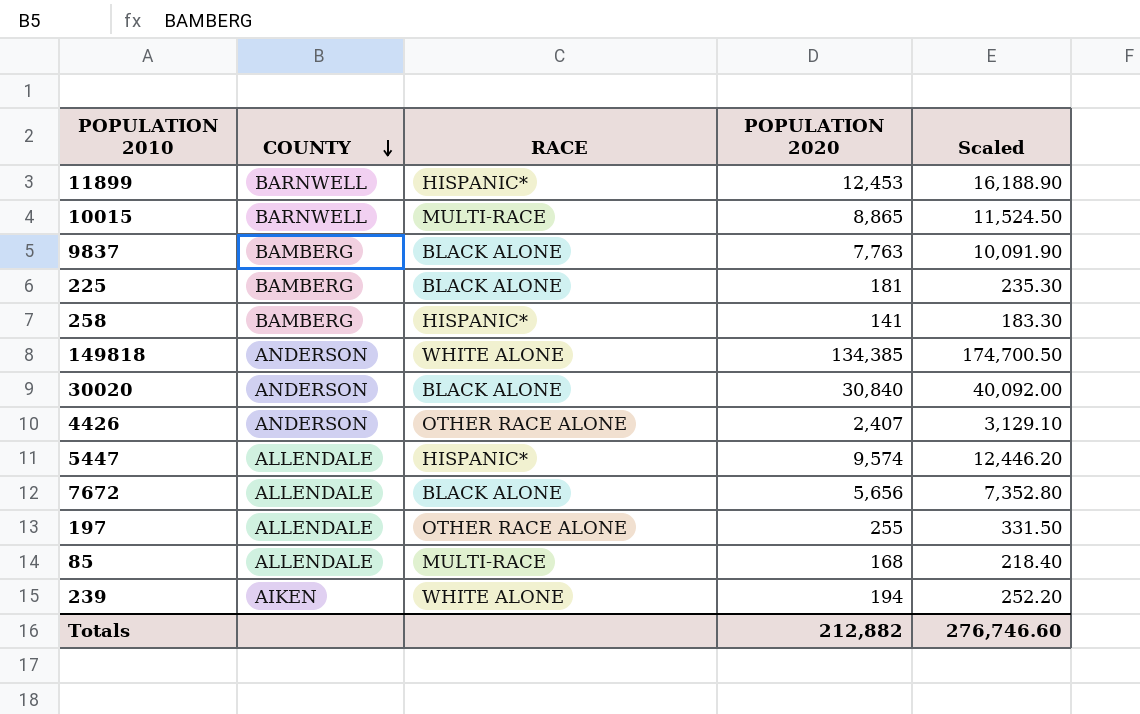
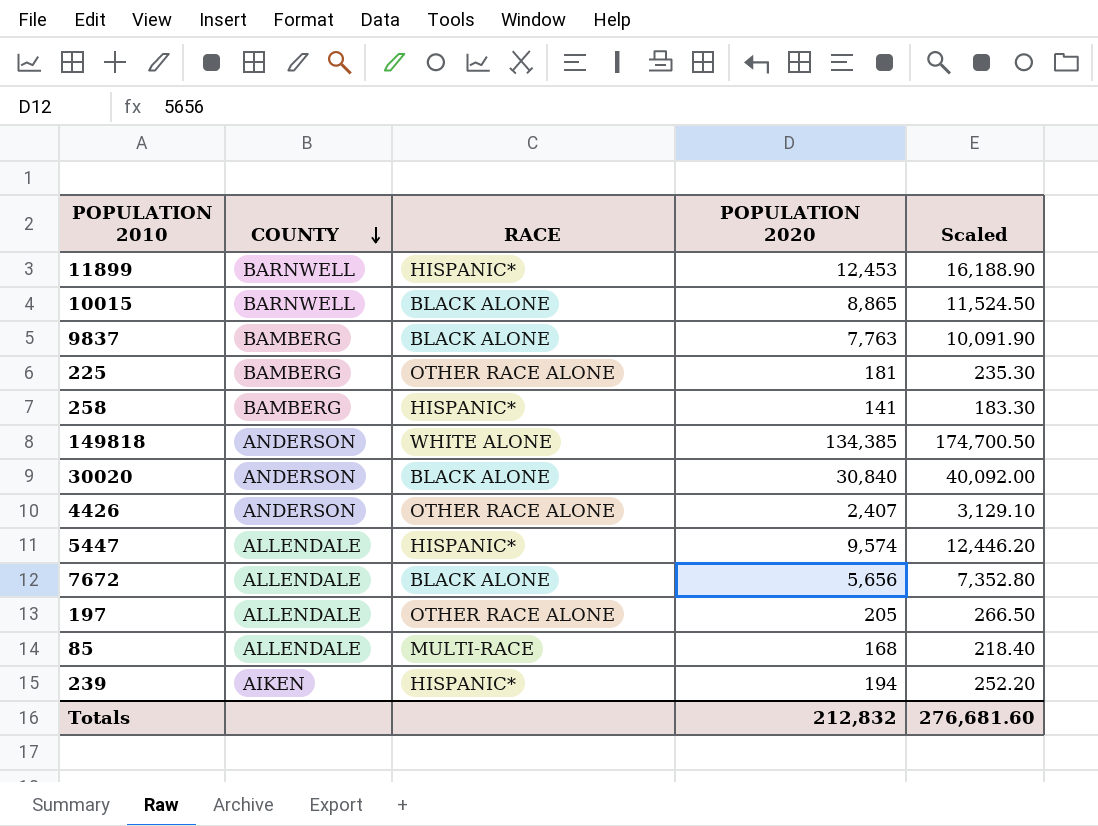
10015 | RACE: MULTI-RACE -> BLACK ALONE
225 | RACE: BLACK ALONE -> OTHER RACE ALONE
197 | POPULATION 2020: 255 -> 205
197 | Scaled: 331.50 -> 266.50
239 | RACE: WHITE ALONE -> HISPANIC*
Totals | POPULATION 2020: 212,882 -> 212,832
Totals | Scaled: 276,746.60 -> 276,681.60

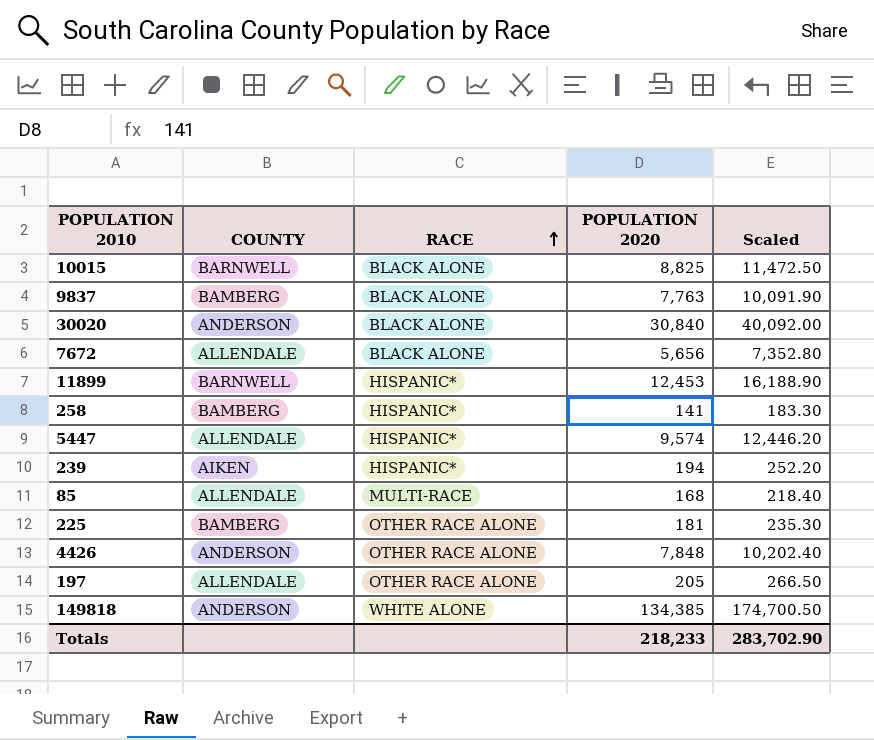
row order: COUNTY descending -> RACE ascending
10015 | POPULATION 2020: 8,865 -> 8,825
10015 | Scaled: 11,524.50 -> 11,472.50
4426 | POPULATION 2020: 2,407 -> 7,848
4426 | Scaled: 3,129.10 -> 10,202.40
Totals | POPULATION 2020: 212,832 -> 218,233
Totals | Scaled: 276,681.60 -> 283,702.90

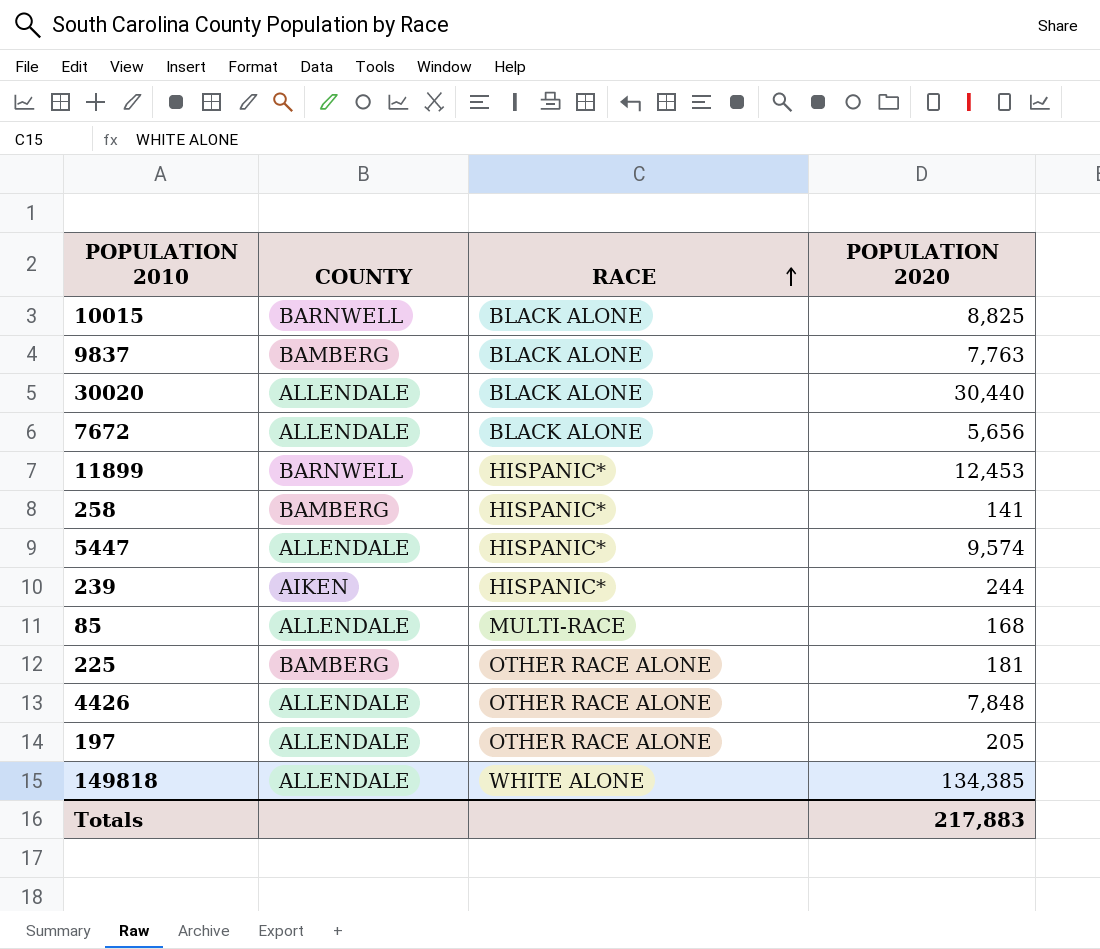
column Scaled | formula: [POPULATION 2020] * 1.3 -> none
30020 | COUNTY: ANDERSON -> ALLENDALE
30020 | POPULATION 2020: 30,840 -> 30,440
239 | POPULATION 2020: 194 -> 244
4426 | COUNTY: ANDERSON -> ALLENDALE
149818 | COUNTY: ANDERSON -> ALLENDALE
Totals | POPULATION 2020: 218,233 -> 217,883

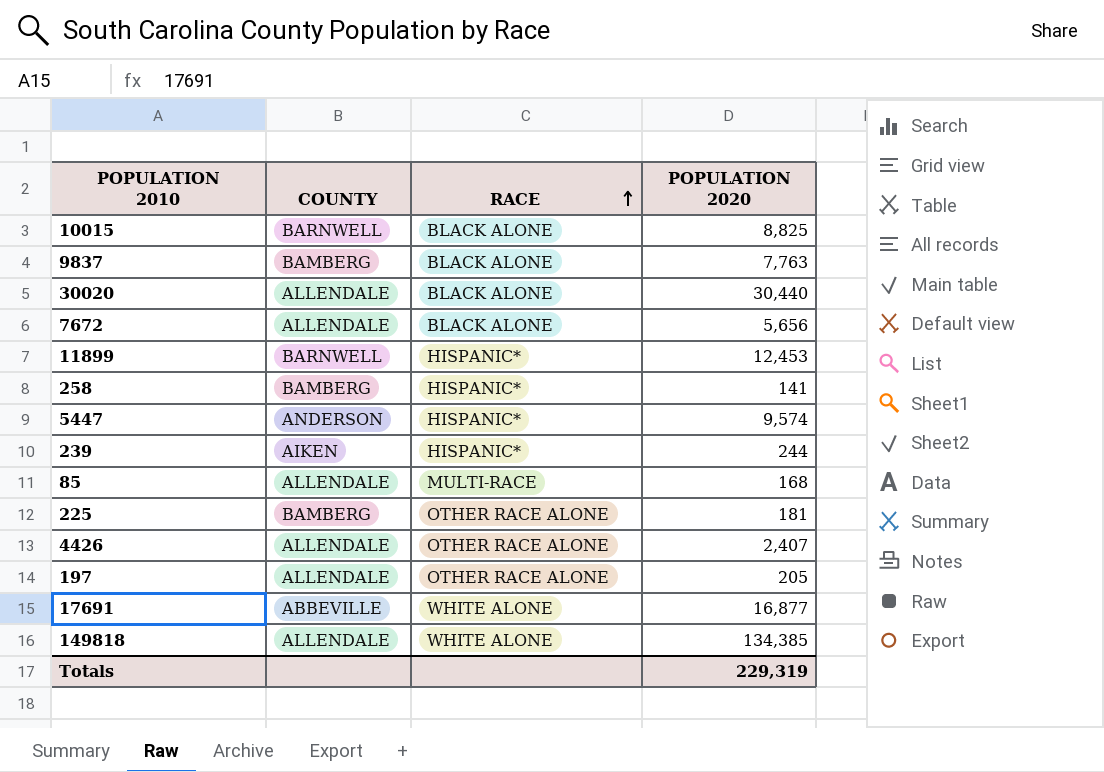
5447 | COUNTY: ALLENDALE -> ANDERSON
4426 | POPULATION 2020: 7,848 -> 2,407
row 17691: none -> ABBEVILLE | WHITE ALONE | 16,877
Totals | POPULATION 2020: 217,883 -> 229,319

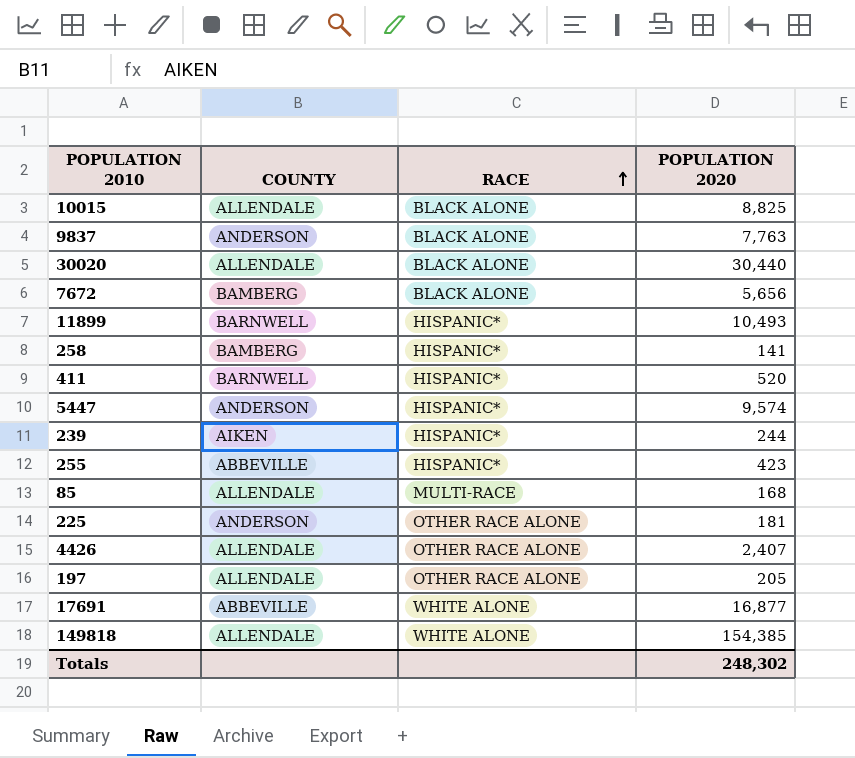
10015 | COUNTY: BARNWELL -> ALLENDALE
9837 | COUNTY: BAMBERG -> ANDERSON
7672 | COUNTY: ALLENDALE -> BAMBERG
11899 | POPULATION 2020: 12,453 -> 10,493
row 411: none -> BARNWELL | HISPANIC* | 520
row 255: none -> ABBEVILLE | HISPANIC* | 423
225 | COUNTY: BAMBERG -> ANDERSON
149818 | POPULATION 2020: 134,385 -> 154,385
Totals | POPULATION 2020: 229,319 -> 248,302

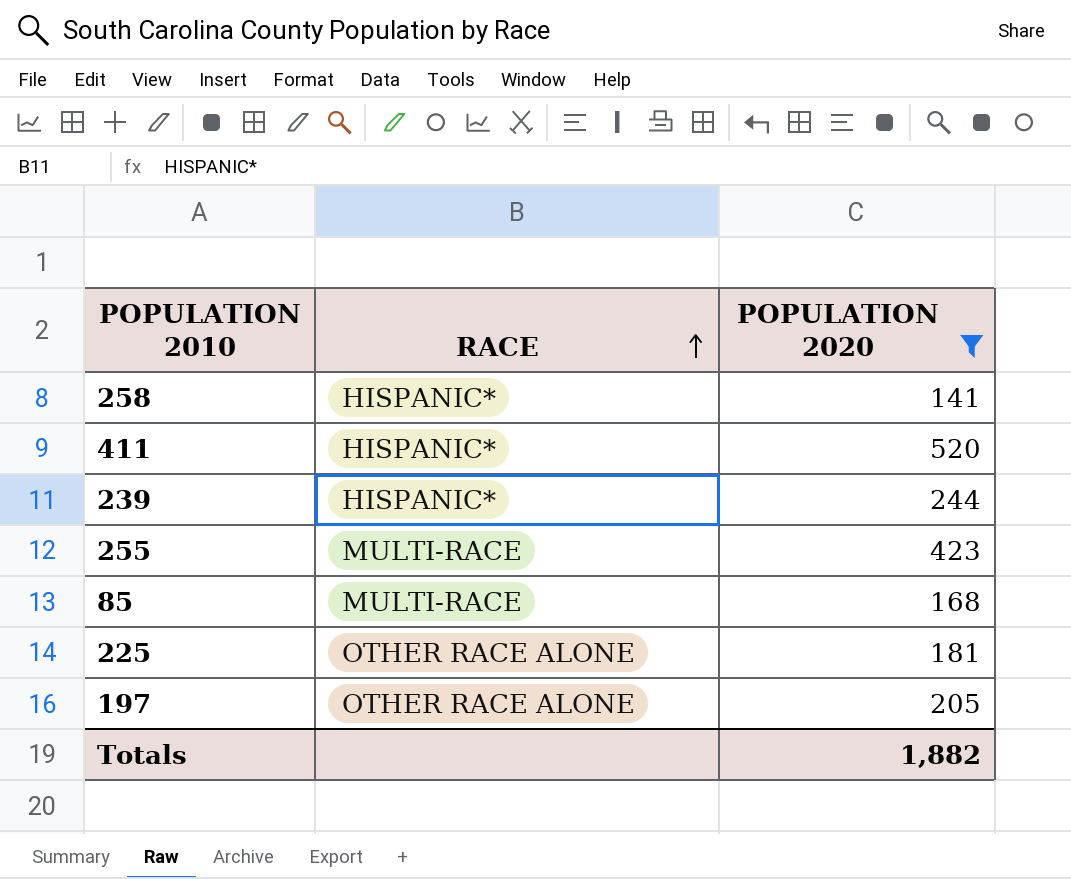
filter: none -> POPULATION 2020 <= 520
column COUNTY | position: 2 -> none
255 | RACE: HISPANIC* -> MULTI-RACE
Totals | POPULATION 2020: 248,302 -> 1,882

